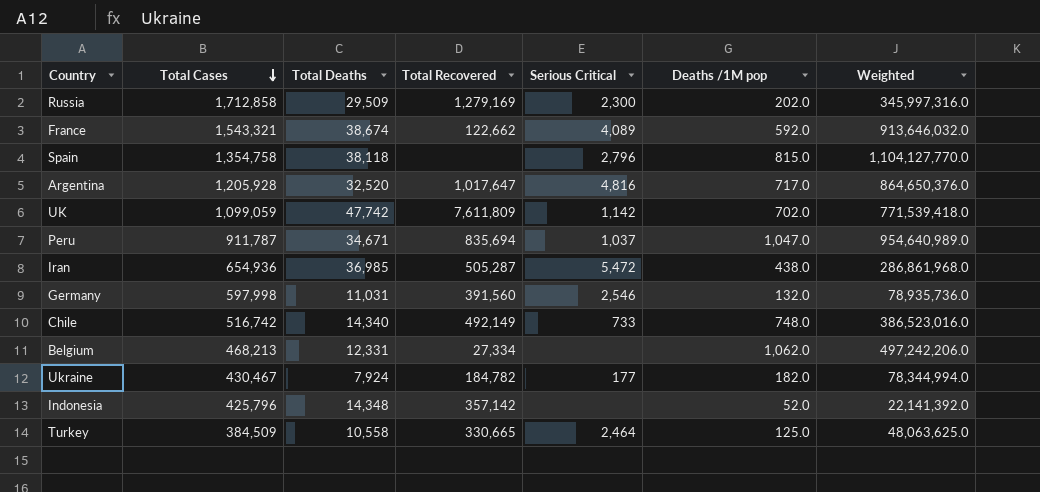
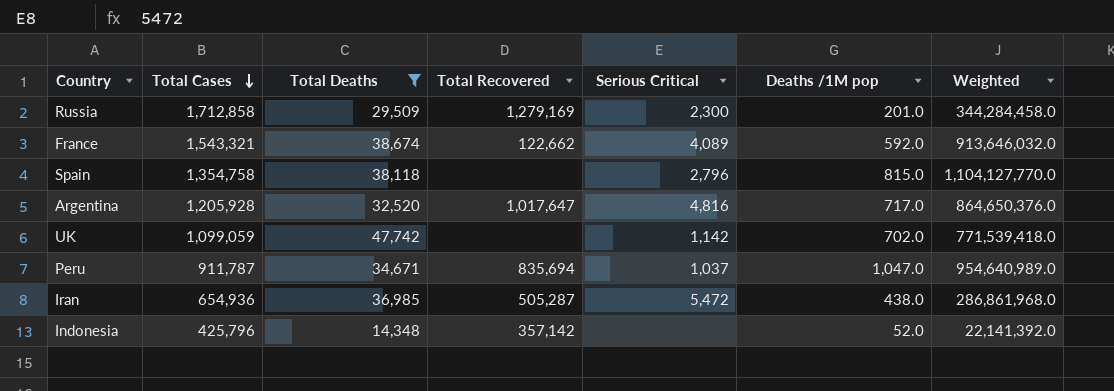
filter: none -> Total Deaths >= 14,348
Russia | Deaths /1M pop: 202.0 -> 201.0
Russia | Weighted: 345,997,316.0 -> 344,284,458.0
UK | Total Recovered: 7,611,809 -> none

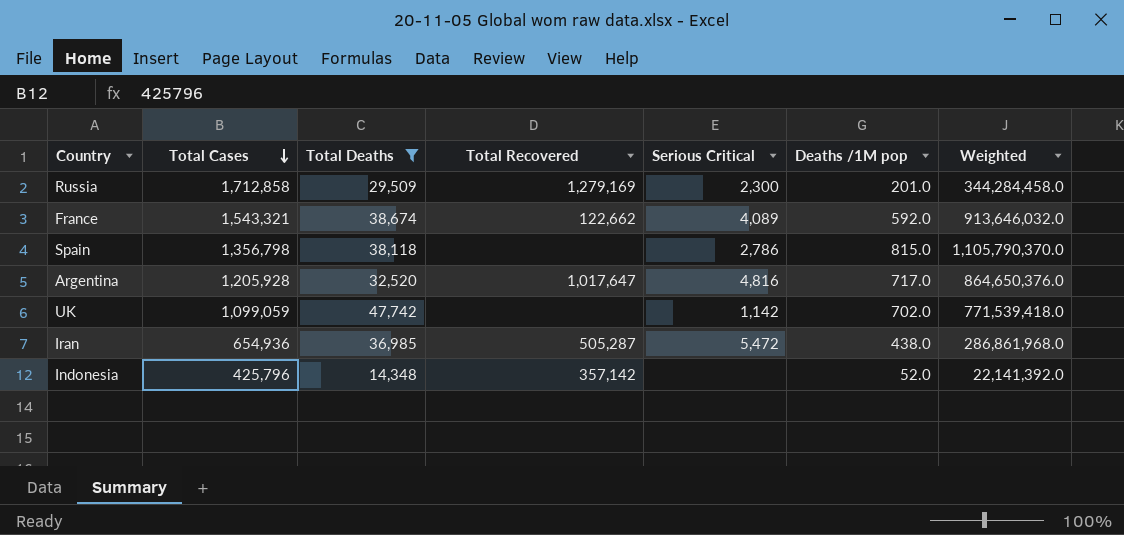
row Peru: 911,787 | 34,671 | 835,694 | 1,037 | 1,047.0 | 954,640,989.0 -> none
Spain | Total Cases: 1,354,758 -> 1,356,798
Spain | Serious Critical: 2,796 -> 2,786
Spain | Weighted: 1,104,127,770.0 -> 1,105,790,370.0

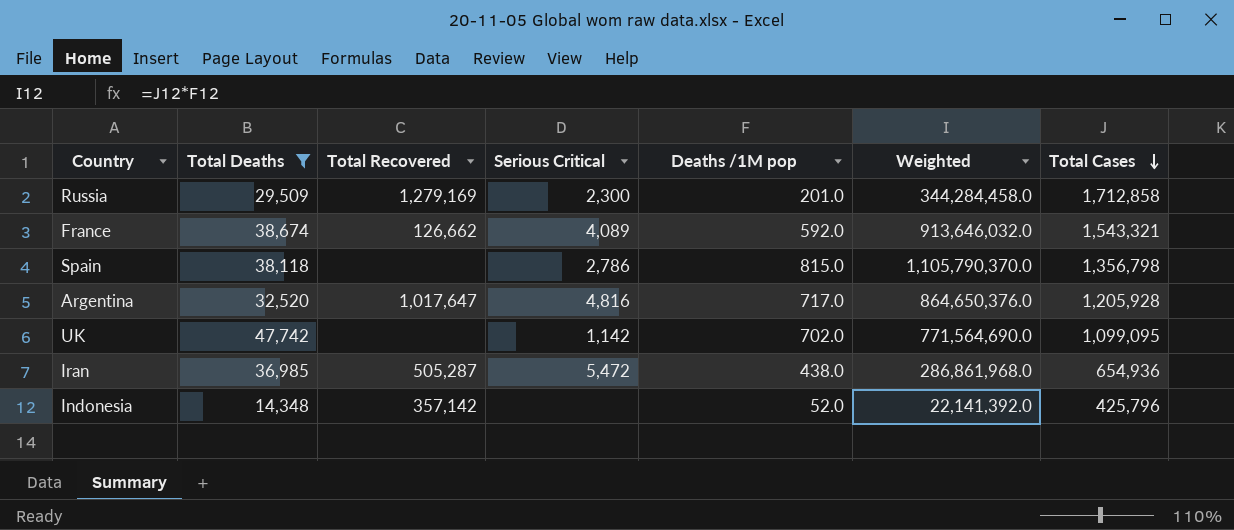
column Total Cases | position: 2 -> 7
France | Total Recovered: 122,662 -> 126,662
UK | Weighted: 771,539,418.0 -> 771,564,690.0
UK | Total Cases: 1,099,059 -> 1,099,095

